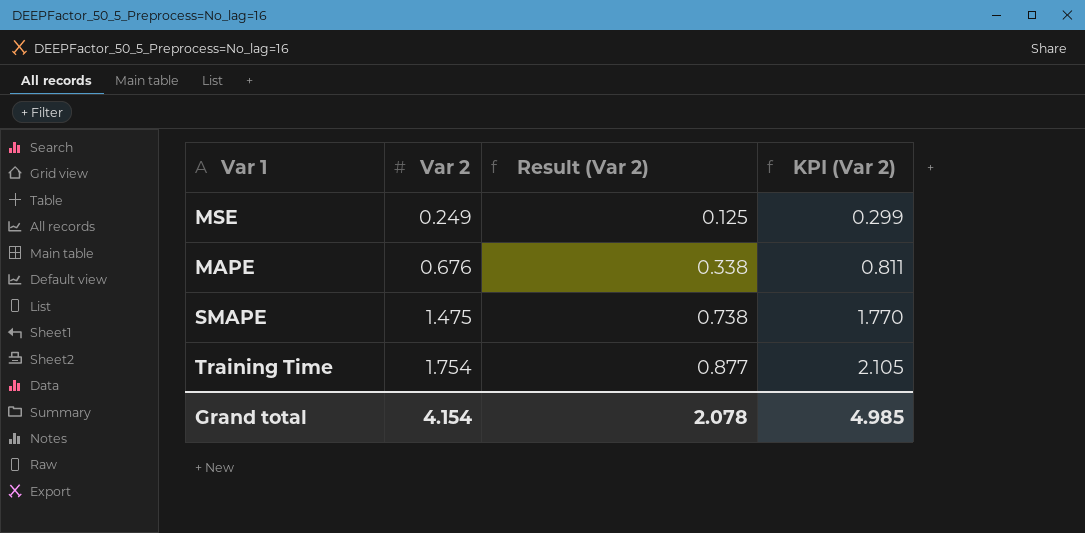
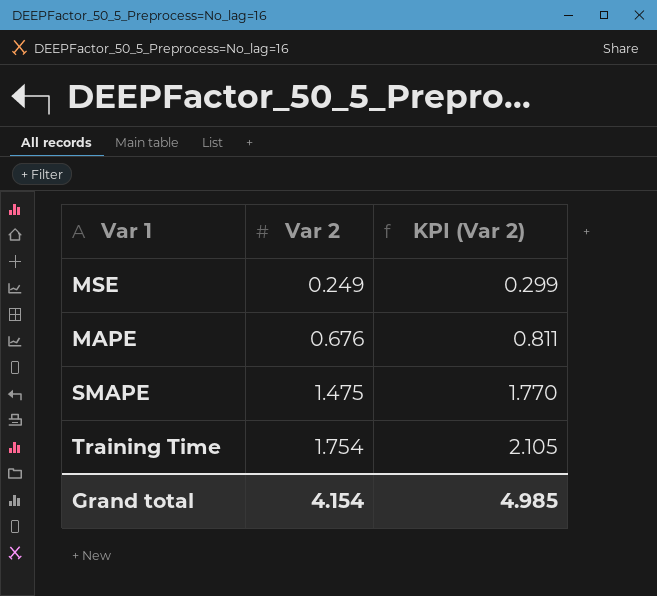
column Result (Var 2) | formula: [Var 2] * 0.5 -> none

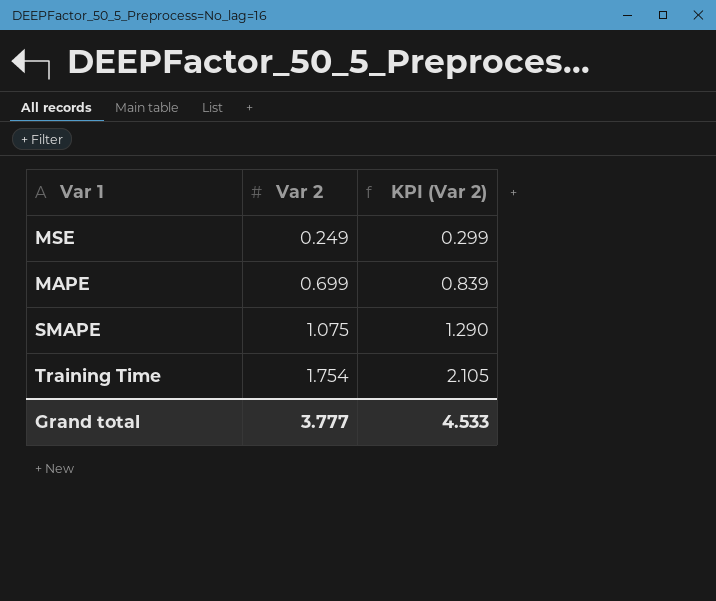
MAPE | Var 2: 0.676 -> 0.699
MAPE | KPI (Var 2): 0.811 -> 0.839
SMAPE | Var 2: 1.475 -> 1.075
SMAPE | KPI (Var 2): 1.770 -> 1.290
Grand total | Var 2: 4.154 -> 3.777
Grand total | KPI (Var 2): 4.985 -> 4.533

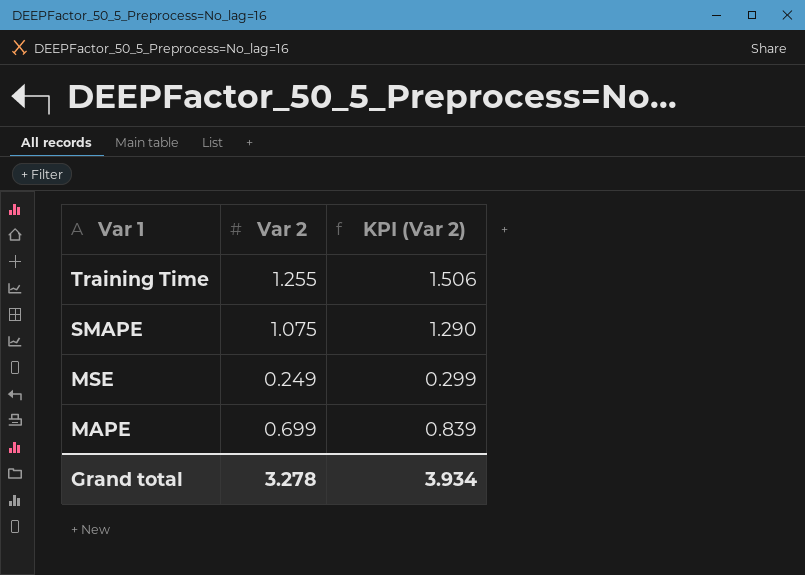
row order: Var 2 ascending -> Var 1 descending
Training Time | Var 2: 1.754 -> 1.255
Training Time | KPI (Var 2): 2.105 -> 1.506
Grand total | Var 2: 3.777 -> 3.278
Grand total | KPI (Var 2): 4.533 -> 3.934

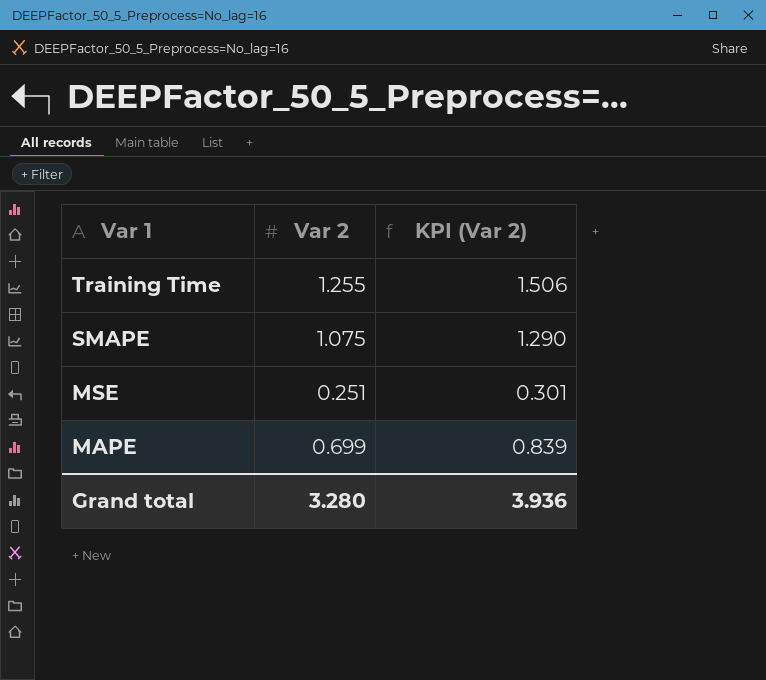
MSE | Var 2: 0.249 -> 0.251
MSE | KPI (Var 2): 0.299 -> 0.301
Grand total | Var 2: 3.278 -> 3.280
Grand total | KPI (Var 2): 3.934 -> 3.936

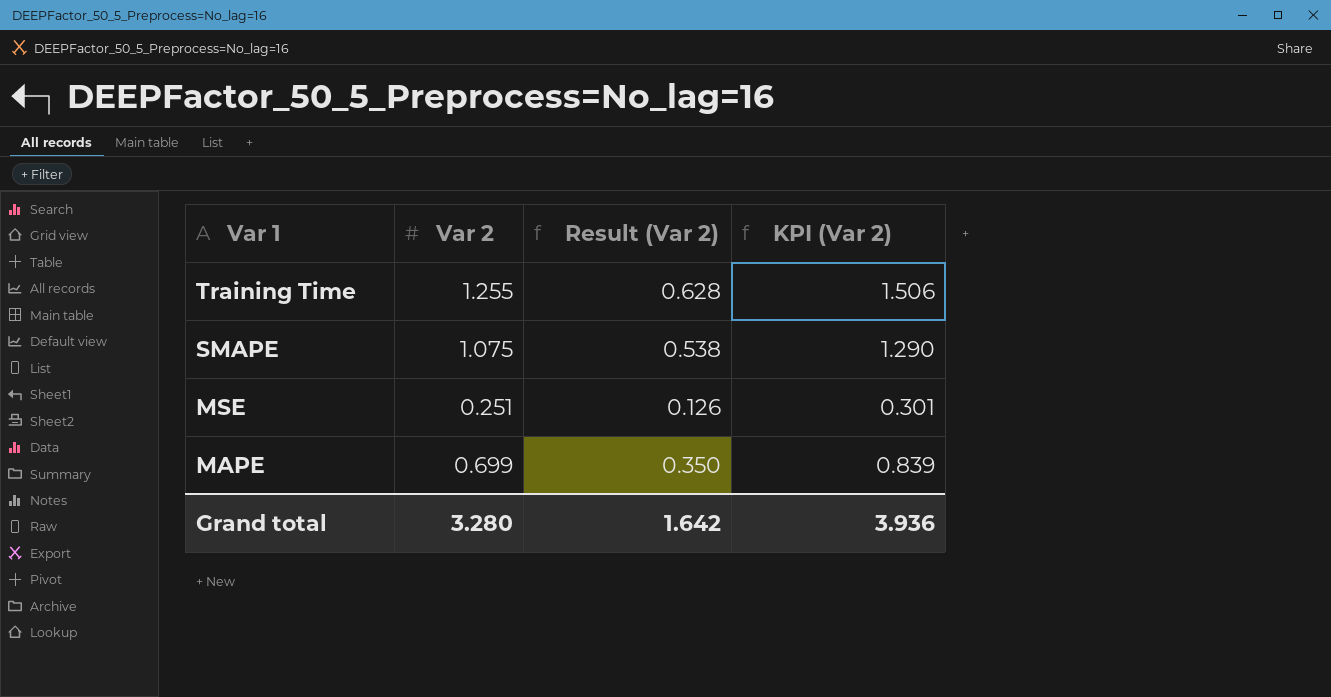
column Result (Var 2) | formula: none -> [Var 2] * 0.5

